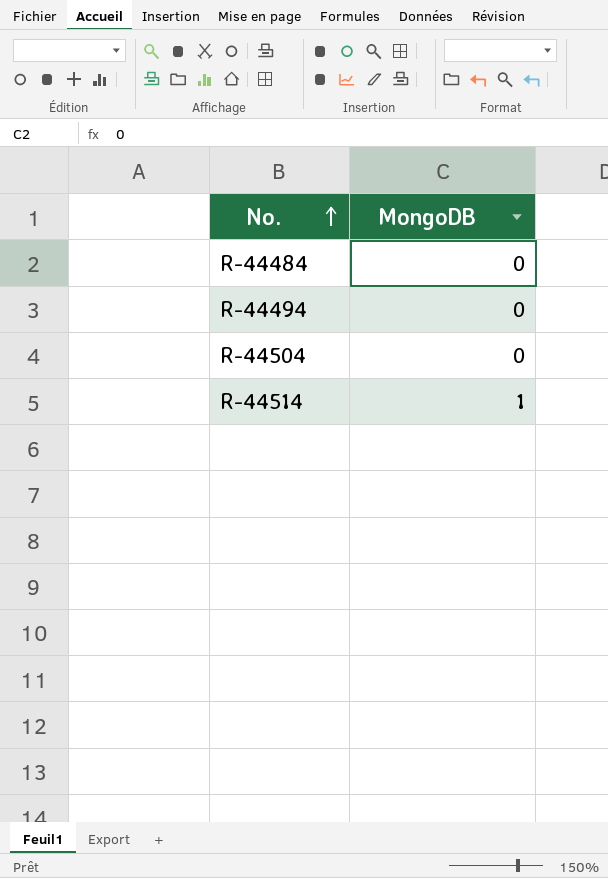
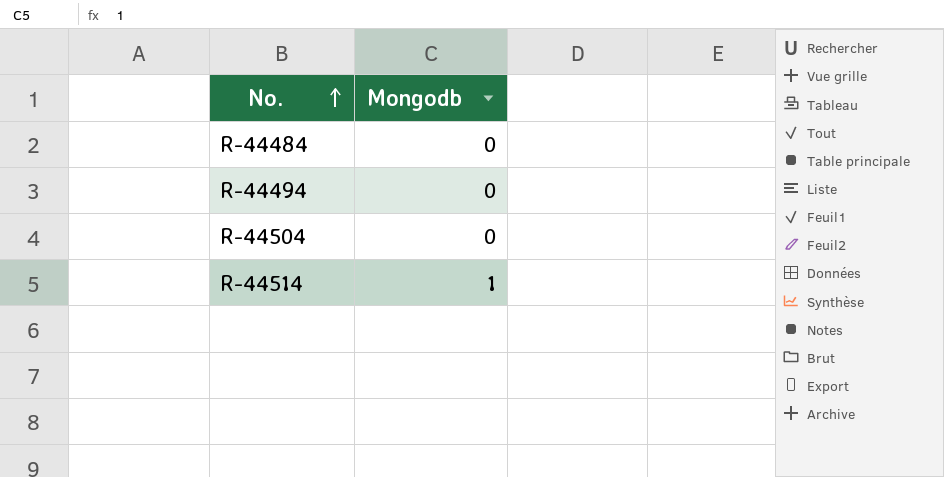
column name: MongoDB -> Mongodb

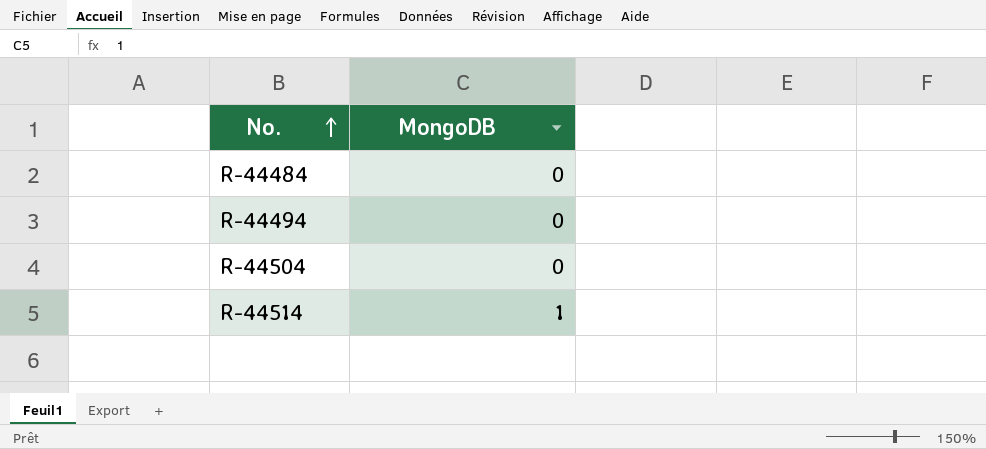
column name: Mongodb -> MongoDB

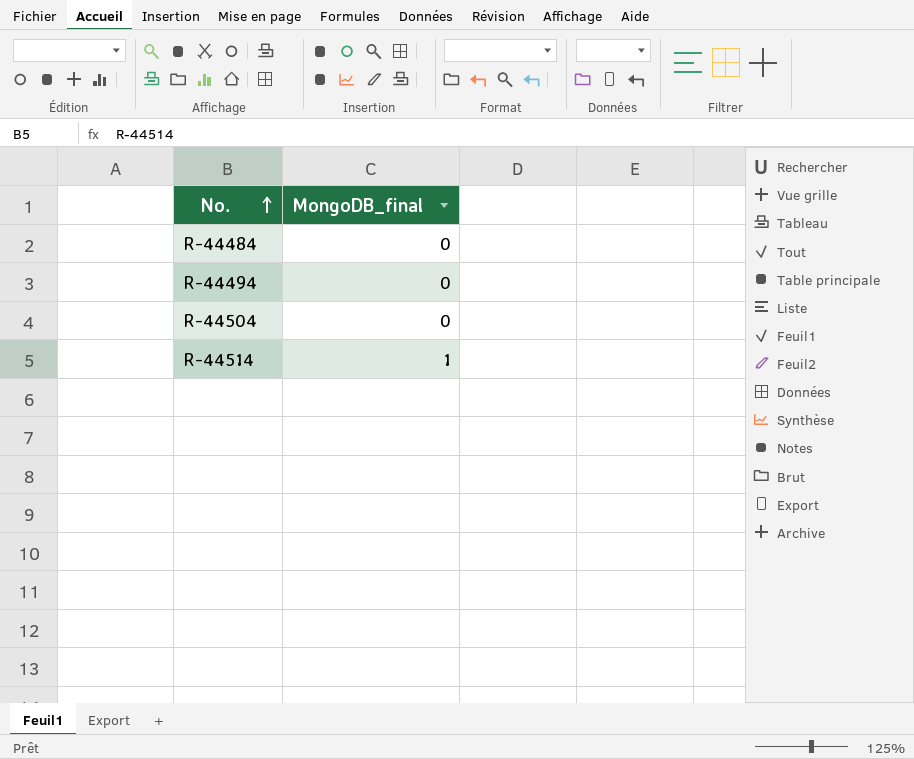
column name: MongoDB -> MongoDB_final

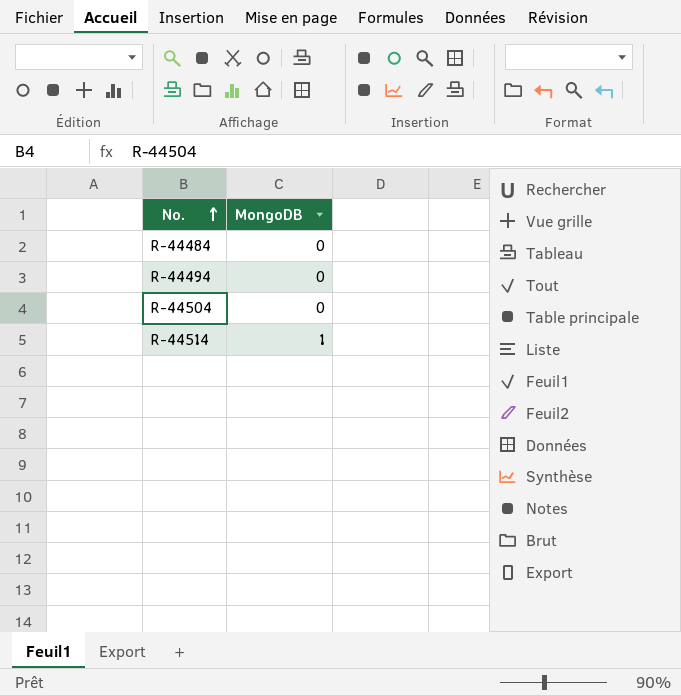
column name: MongoDB_final -> MongoDB

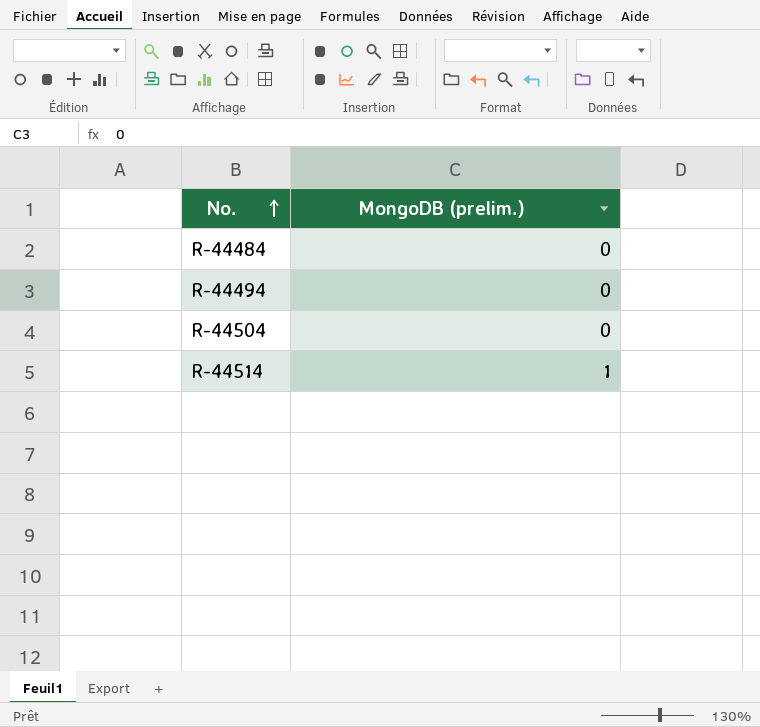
column name: MongoDB -> MongoDB (prelim.)

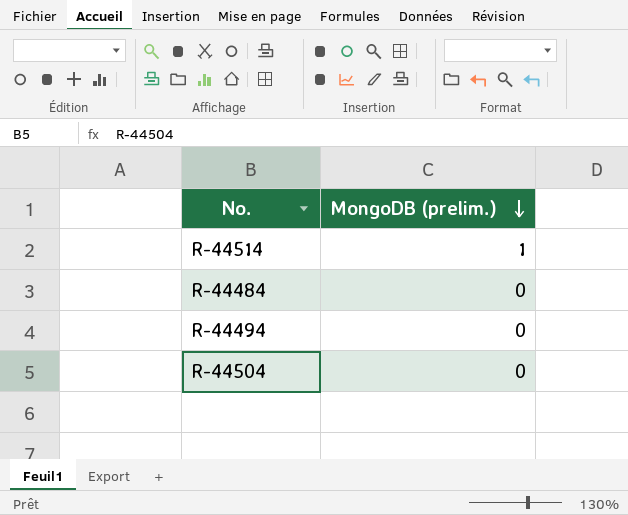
row order: No. ascending -> MongoDB (prelim.) descending

